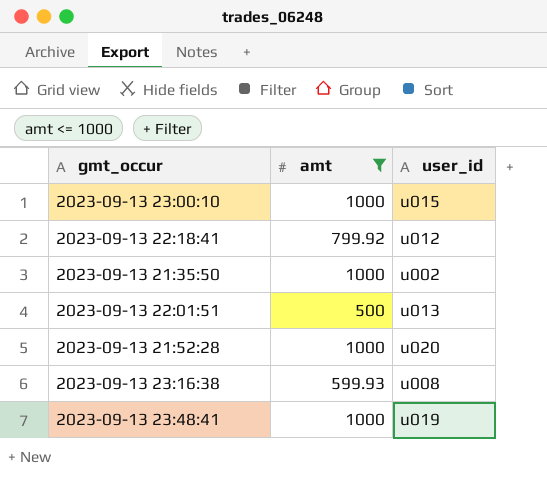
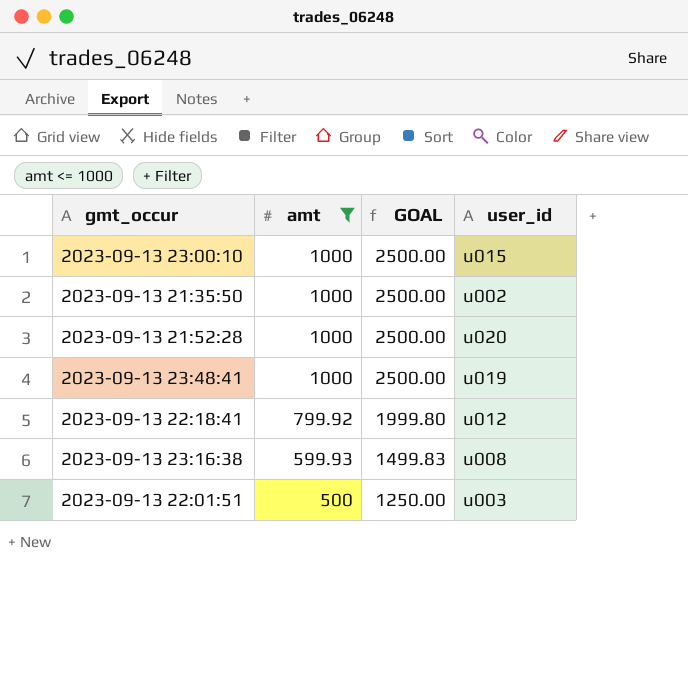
row order: none -> amt descending
column GOAL | formula: none -> [amt] * 2.5
2023-09-13 22:01:51 | user_id: u013 -> u003

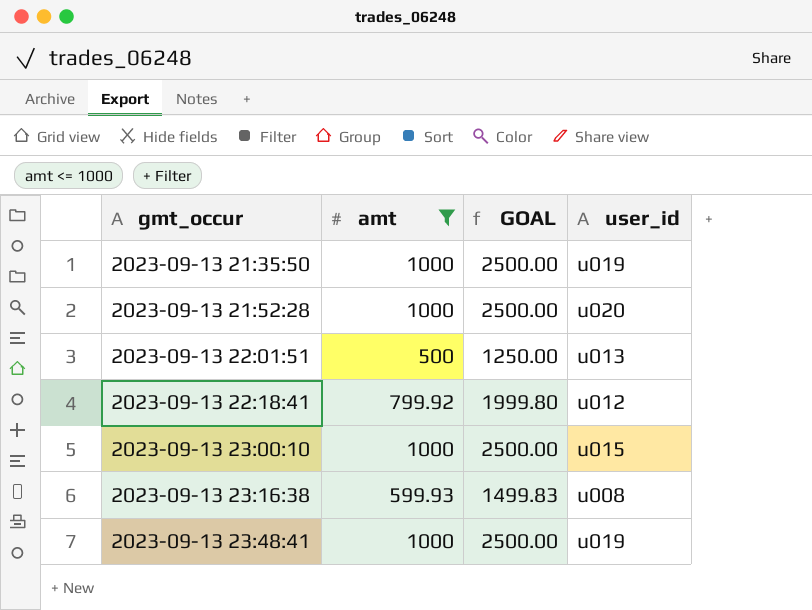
row order: amt descending -> gmt_occur ascending
2023-09-13 21:35:50 | user_id: u002 -> u019
2023-09-13 22:01:51 | user_id: u003 -> u013

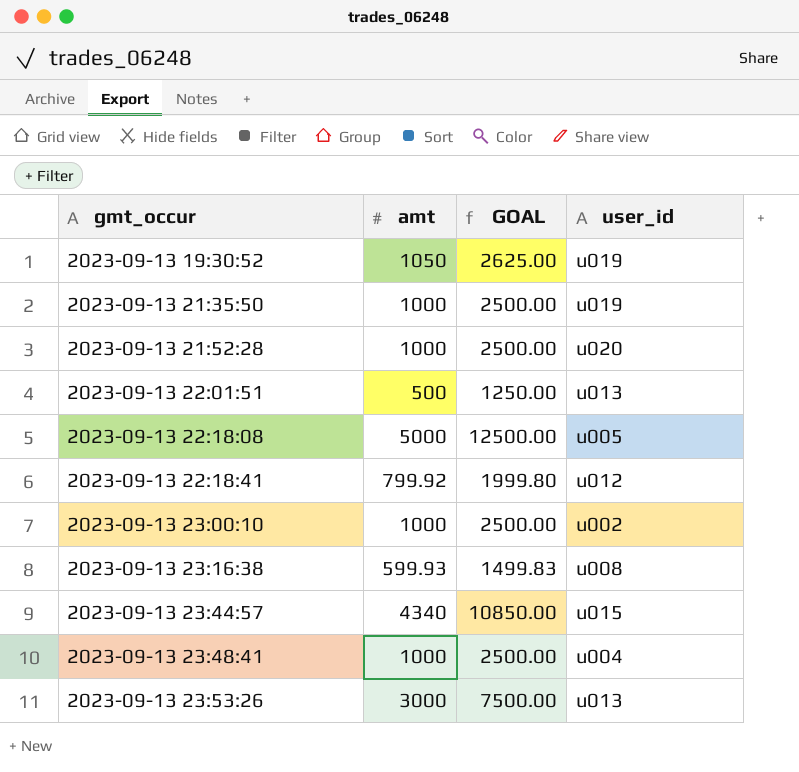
filter: amt <= 1000 -> none
2023-09-13 23:00:10 | user_id: u015 -> u002
2023-09-13 23:48:41 | user_id: u019 -> u004

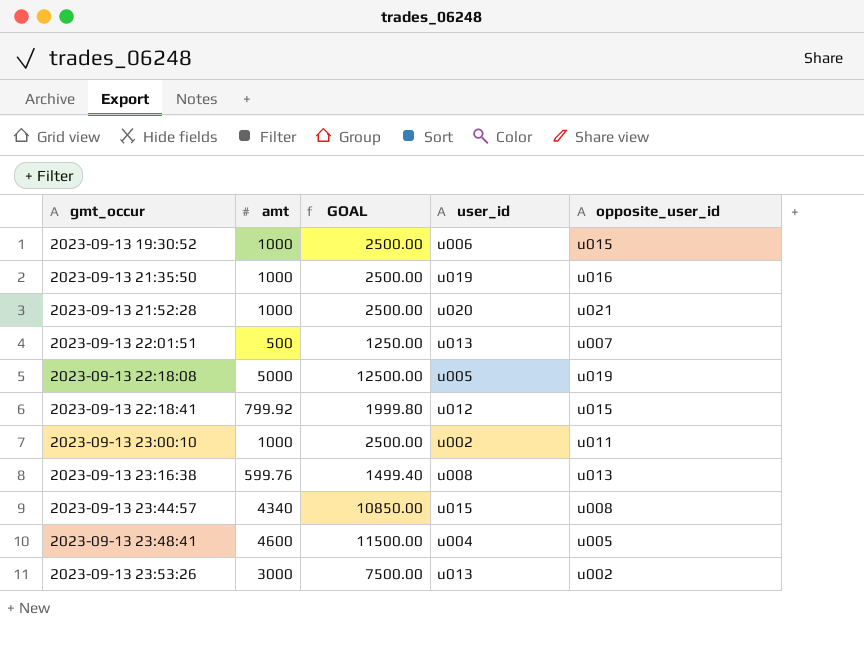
column opposite_user_id | position: none -> 5
2023-09-13 19:30:52 | amt: 1050 -> 1000
2023-09-13 19:30:52 | GOAL: 2625.00 -> 2500.00
2023-09-13 19:30:52 | user_id: u019 -> u006
2023-09-13 23:16:38 | amt: 599.93 -> 599.76
2023-09-13 23:16:38 | GOAL: 1499.83 -> 1499.40
2023-09-13 23:48:41 | amt: 1000 -> 4600
2023-09-13 23:48:41 | GOAL: 2500.00 -> 11500.00

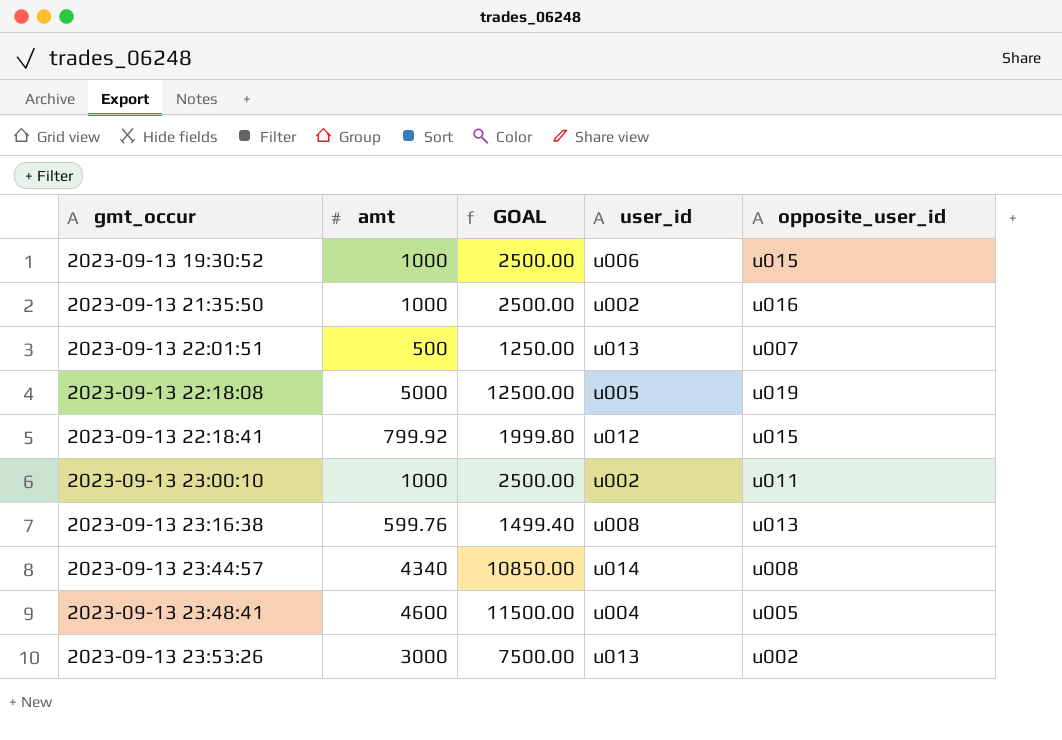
row 2023-09-13 21:52:28: 1000 | 2500.00 | u020 | u021 -> none
2023-09-13 21:35:50 | user_id: u019 -> u002
2023-09-13 23:44:57 | user_id: u015 -> u014

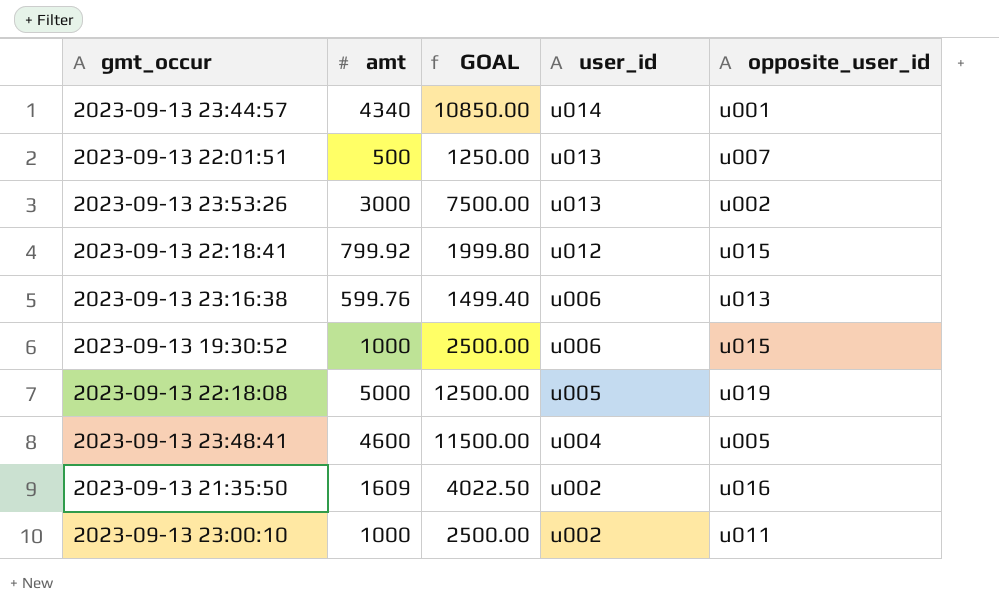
row order: gmt_occur ascending -> user_id descending
2023-09-13 23:44:57 | opposite_user_id: u008 -> u001
2023-09-13 23:16:38 | user_id: u008 -> u006
2023-09-13 21:35:50 | amt: 1000 -> 1609
2023-09-13 21:35:50 | GOAL: 2500.00 -> 4022.50

